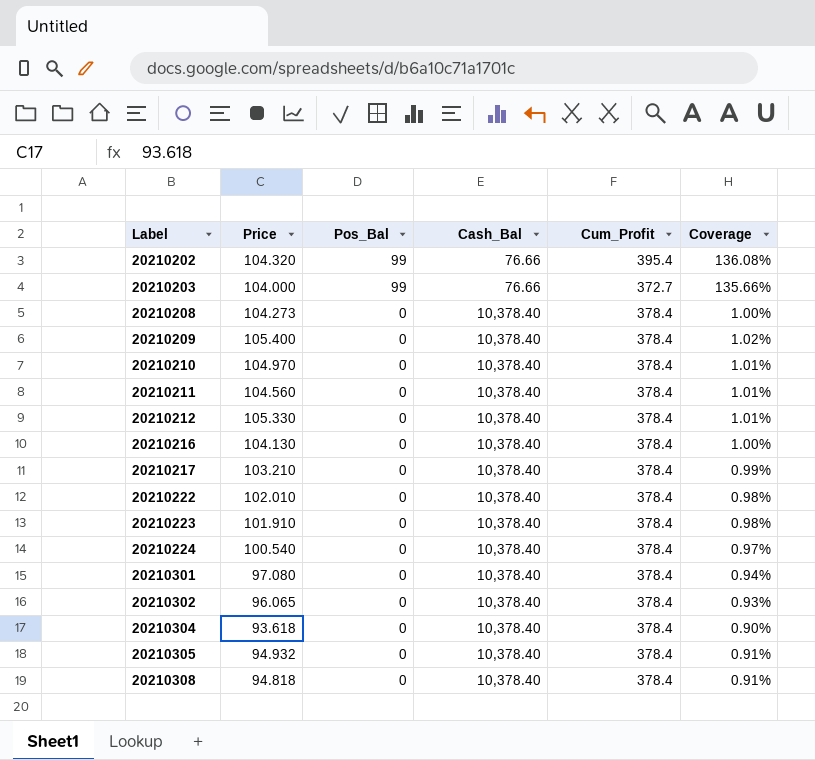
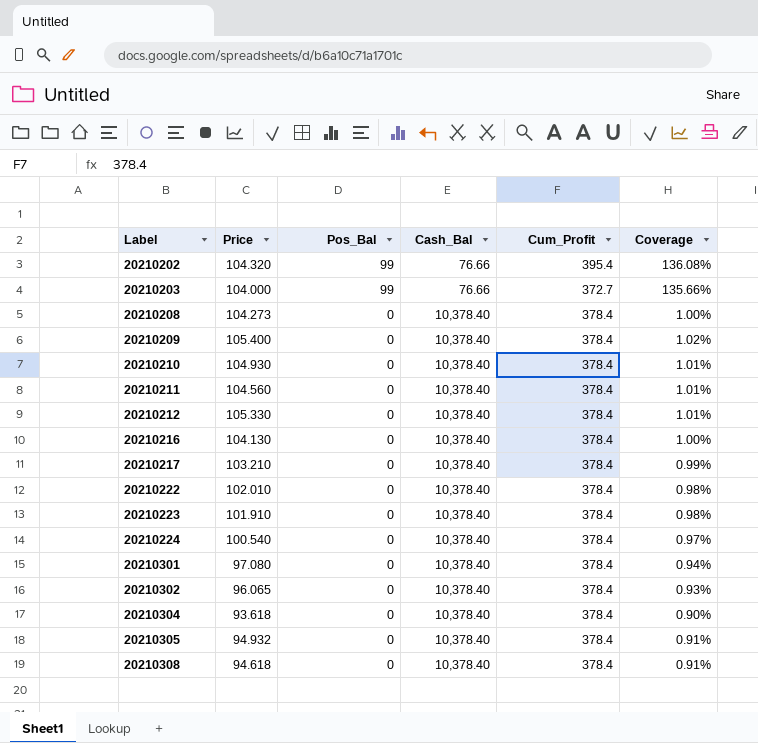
20210210 | Price: 104.970 -> 104.930
20210308 | Price: 94.818 -> 94.618

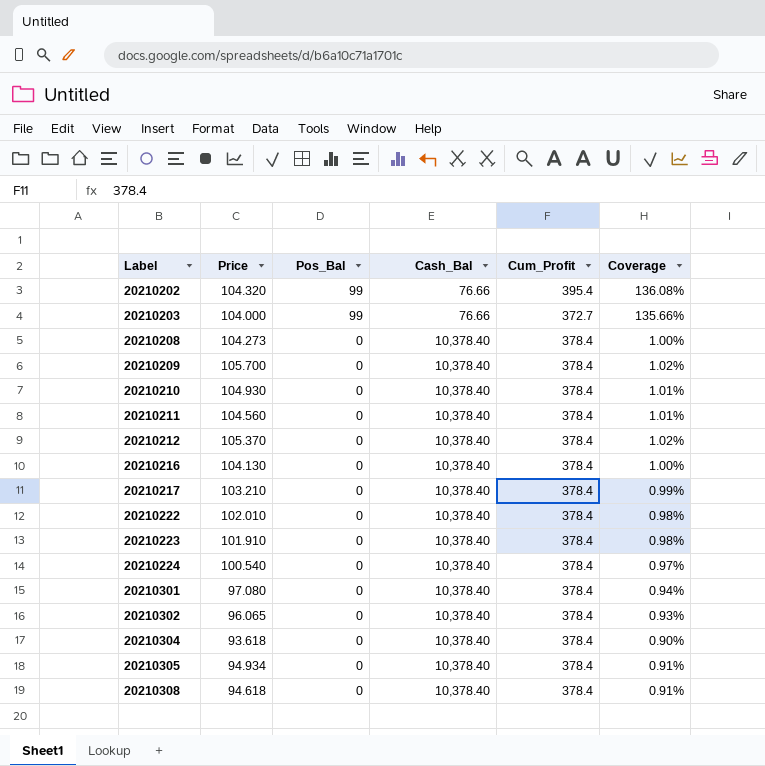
20210209 | Price: 105.400 -> 105.700
20210212 | Price: 105.330 -> 105.370
20210212 | Coverage: 1.01% -> 1.02%
20210305 | Price: 94.932 -> 94.934

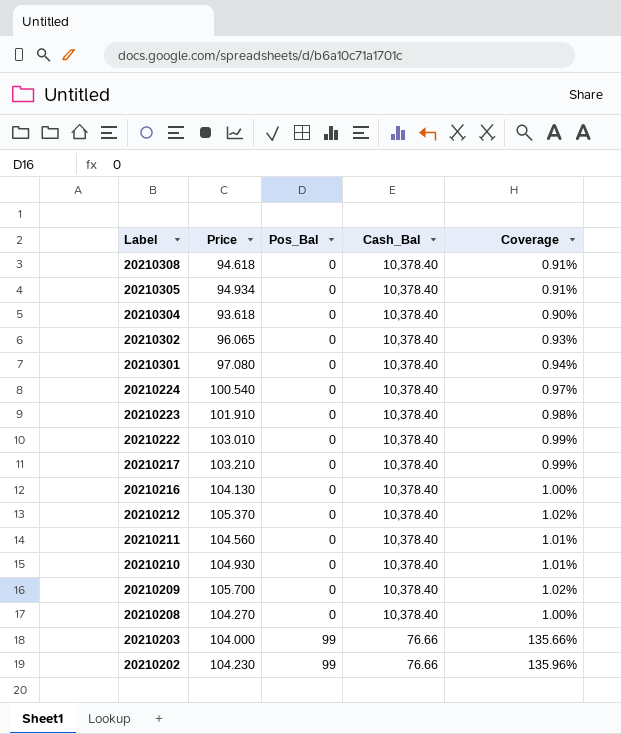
row order: Label ascending -> Label descending
column Cum_Profit | position: 5 -> none
20210222 | Price: 102.010 -> 103.010
20210222 | Coverage: 0.98% -> 0.99%
20210208 | Price: 104.273 -> 104.270
20210202 | Price: 104.320 -> 104.230
20210202 | Coverage: 136.08% -> 135.96%

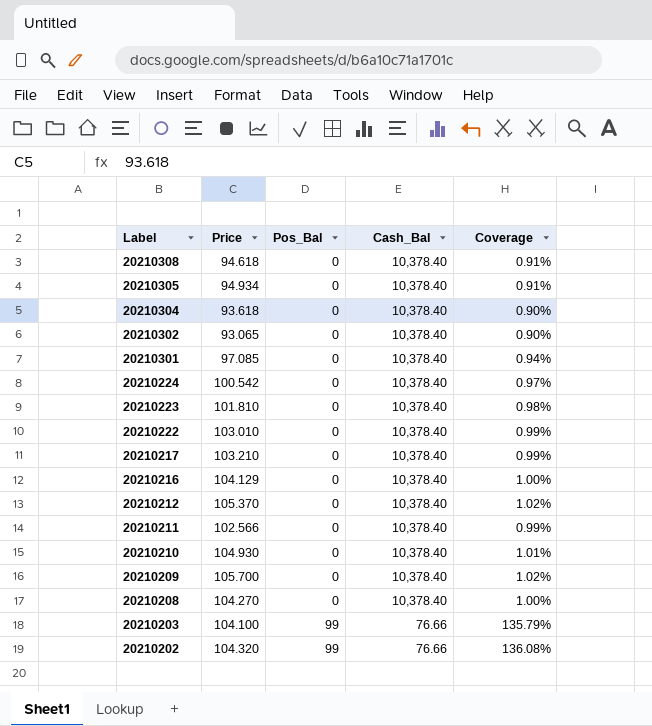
20210302 | Price: 96.065 -> 93.065
20210302 | Coverage: 0.93% -> 0.90%
20210301 | Price: 97.080 -> 97.085
20210224 | Price: 100.540 -> 100.542
20210223 | Price: 101.910 -> 101.810
20210216 | Price: 104.130 -> 104.129
20210211 | Price: 104.560 -> 102.566
20210211 | Coverage: 1.01% -> 0.99%
20210203 | Price: 104.000 -> 104.100
20210203 | Coverage: 135.66% -> 135.79%
20210202 | Price: 104.230 -> 104.320
20210202 | Coverage: 135.96% -> 136.08%

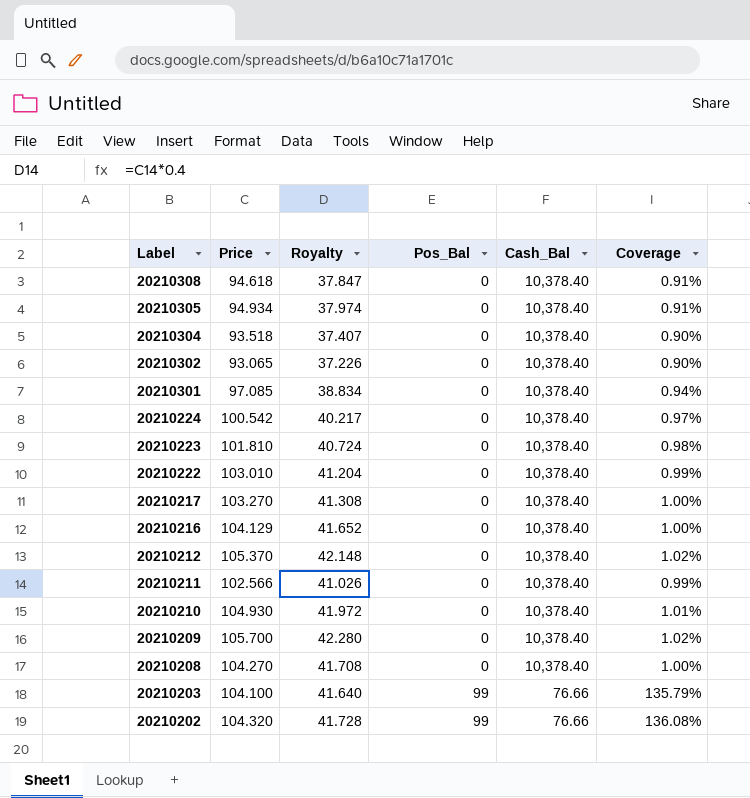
column Royalty | formula: none -> [Price] * 0.4
20210304 | Price: 93.618 -> 93.518
20210217 | Price: 103.210 -> 103.270
20210217 | Coverage: 0.99% -> 1.00%

